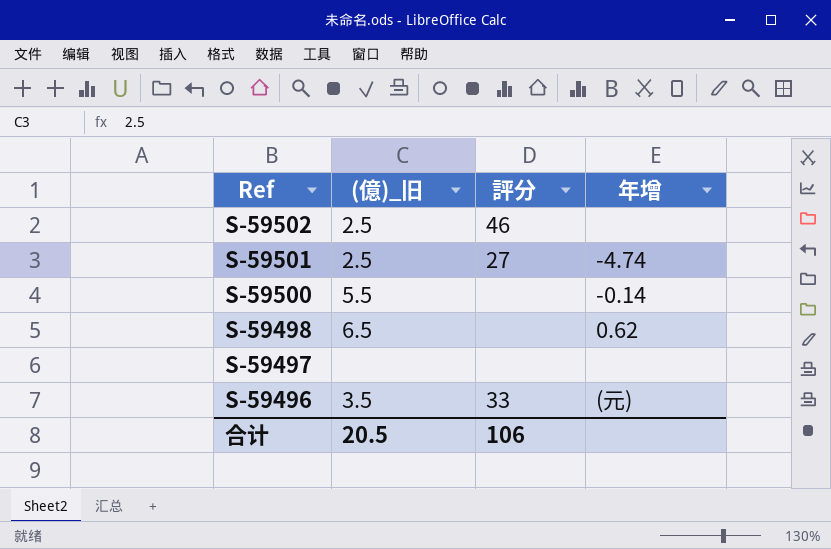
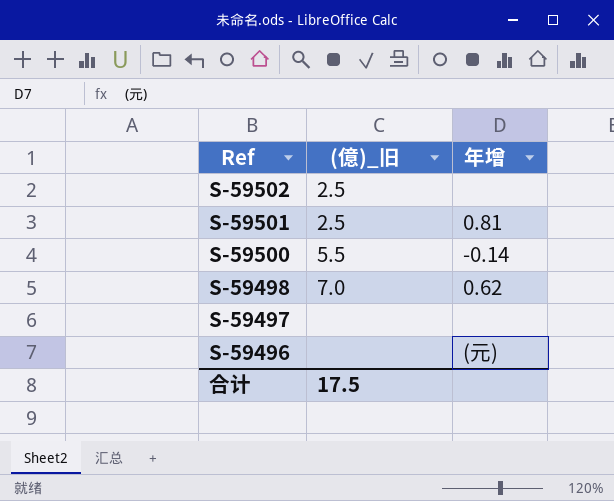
column 評分 | position: 3 -> none
S-59501 | 年增: -4.74 -> 0.81
S-59498 | (億)_旧: 6.5 -> 7.0
S-59496 | (億)_旧: 3.5 -> none
合计 | (億)_旧: 20.5 -> 17.5

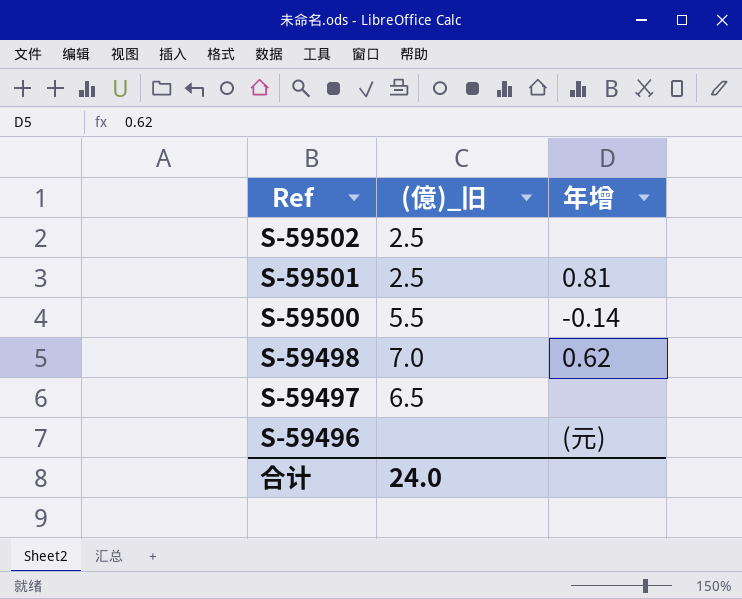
S-59497 | (億)_旧: none -> 6.5
合计 | (億)_旧: 17.5 -> 24.0

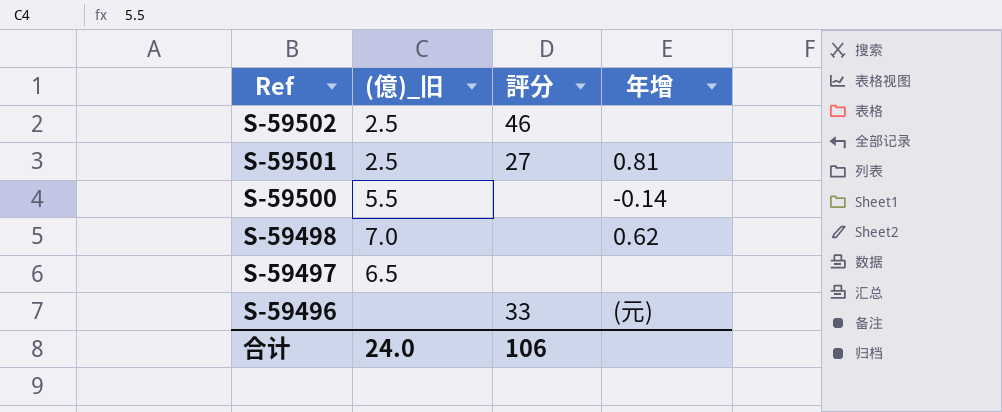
column 評分 | position: none -> 3

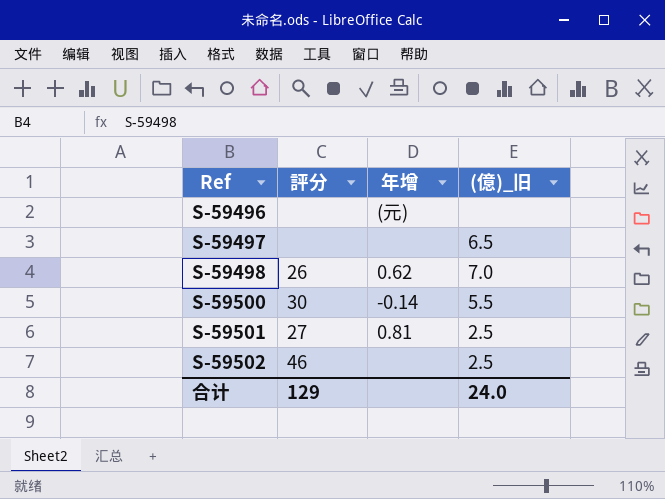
row order: Ref descending -> Ref ascending
column (億)_旧 | position: 2 -> 4
S-59496 | 評分: 33 -> none
S-59498 | 評分: none -> 26
S-59500 | 評分: none -> 30
合计 | 評分: 106 -> 129

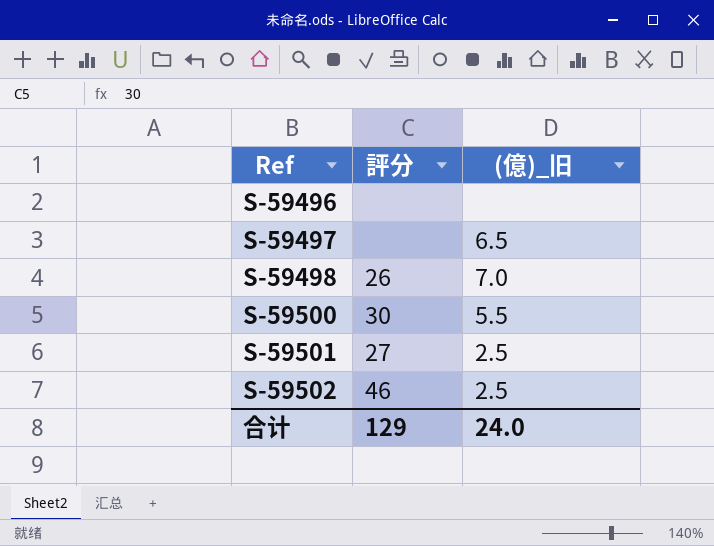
column 年增 | position: 3 -> none

